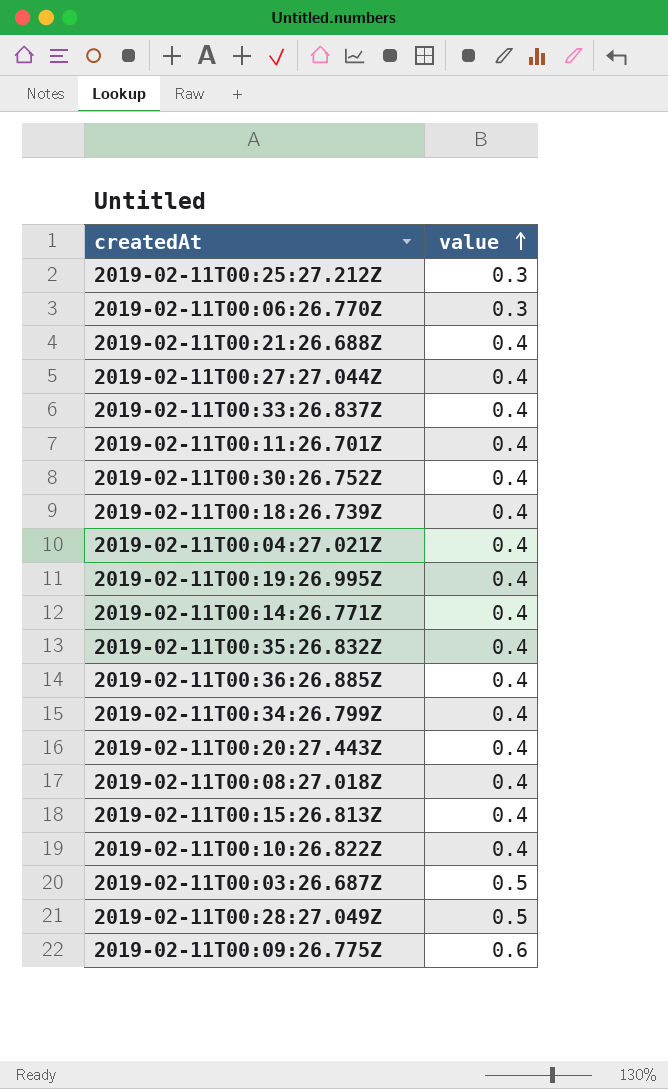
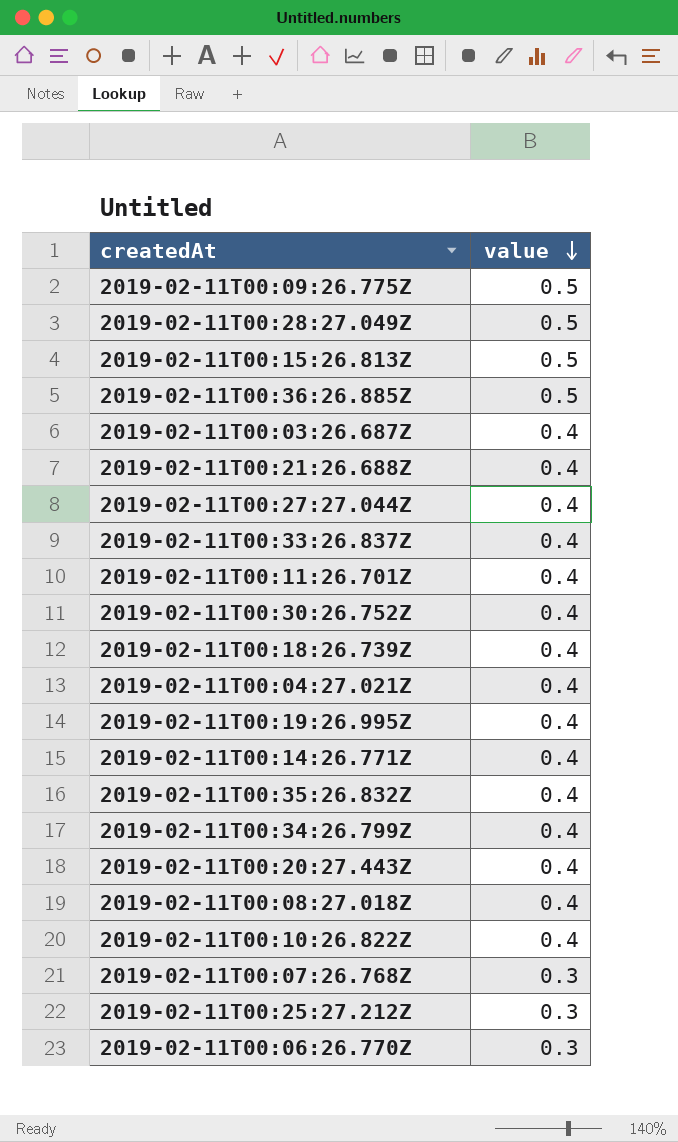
row order: value ascending -> value descending
2019-02-11T00:09:26.775Z | value: 0.6 -> 0.5
2019-02-11T00:15:26.813Z | value: 0.4 -> 0.5
2019-02-11T00:36:26.885Z | value: 0.4 -> 0.5
2019-02-11T00:03:26.687Z | value: 0.5 -> 0.4
row 2019-02-11T00:07:26.768Z: none -> 0.3

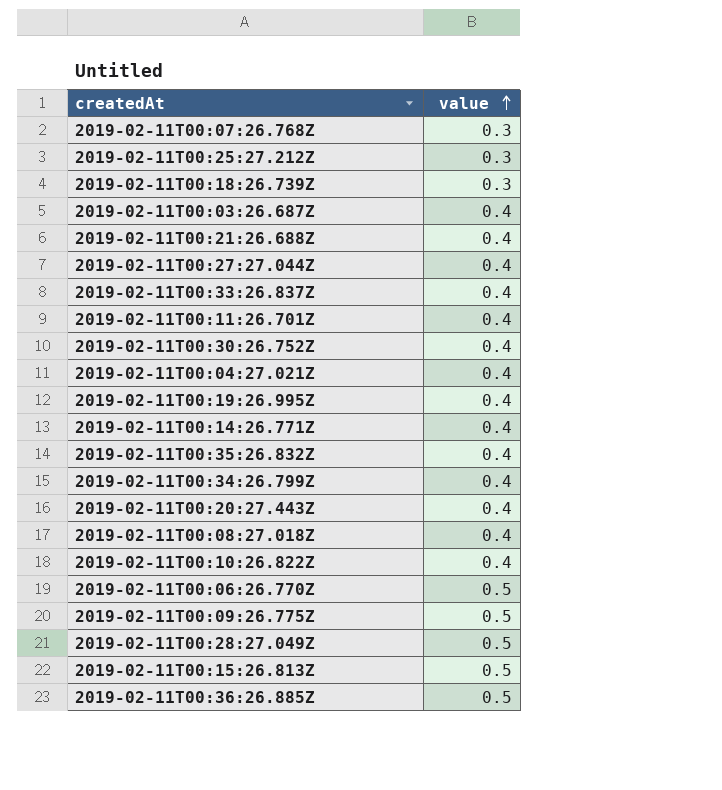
row order: value descending -> value ascending
2019-02-11T00:18:26.739Z | value: 0.4 -> 0.3
2019-02-11T00:06:26.770Z | value: 0.3 -> 0.5

